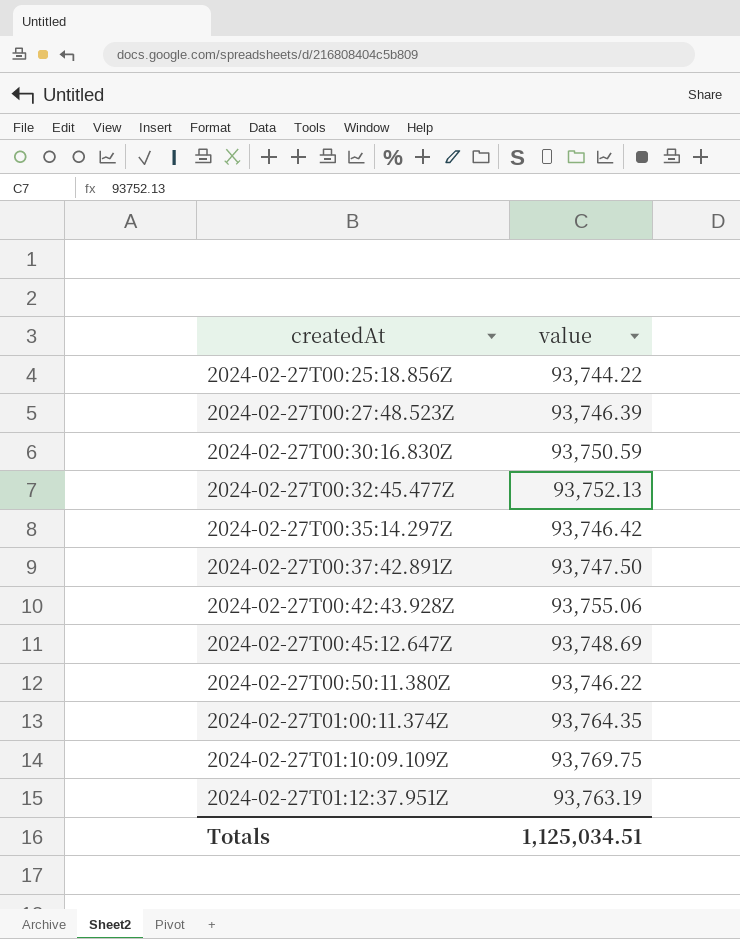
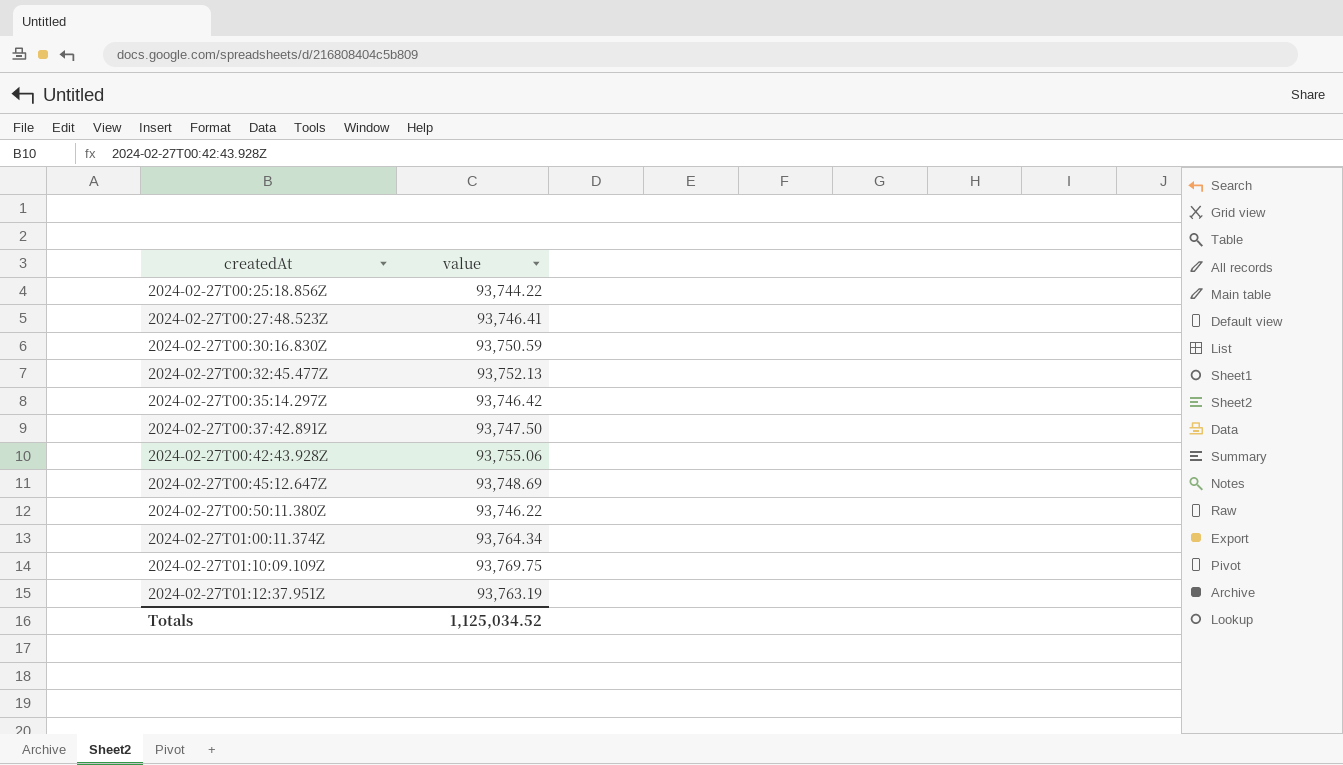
2024-02-27T00:27:48.523Z | value: 93,746.39 -> 93,746.41
2024-02-27T01:00:11.374Z | value: 93,764.35 -> 93,764.34
Totals | value: 1,125,034.51 -> 1,125,034.52

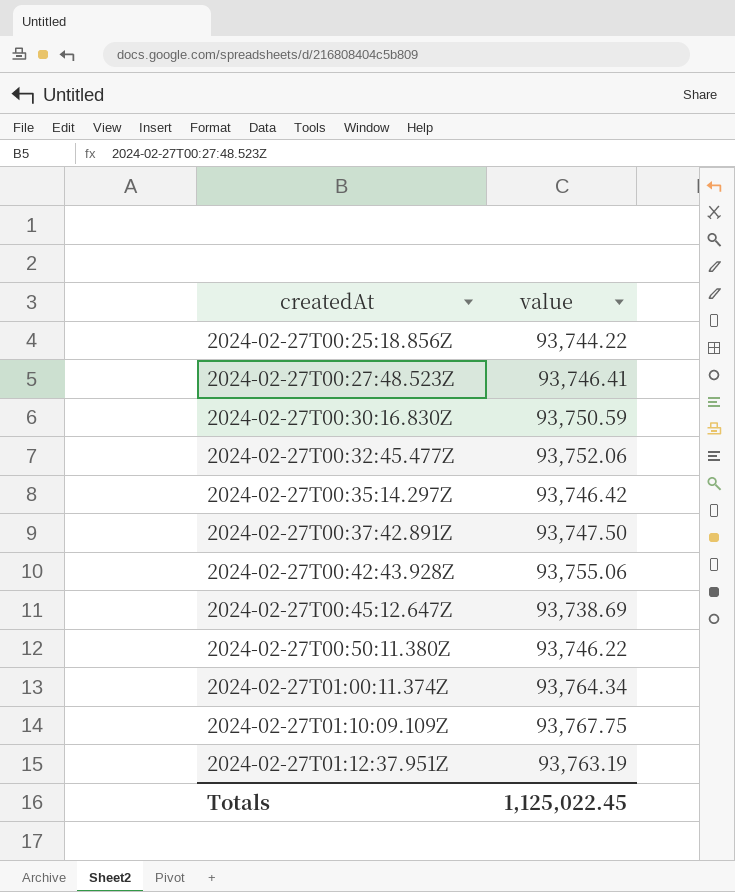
2024-02-27T00:32:45.477Z | value: 93,752.13 -> 93,752.06
2024-02-27T00:45:12.647Z | value: 93,748.69 -> 93,738.69
2024-02-27T01:10:09.109Z | value: 93,769.75 -> 93,767.75
Totals | value: 1,125,034.52 -> 1,125,022.45

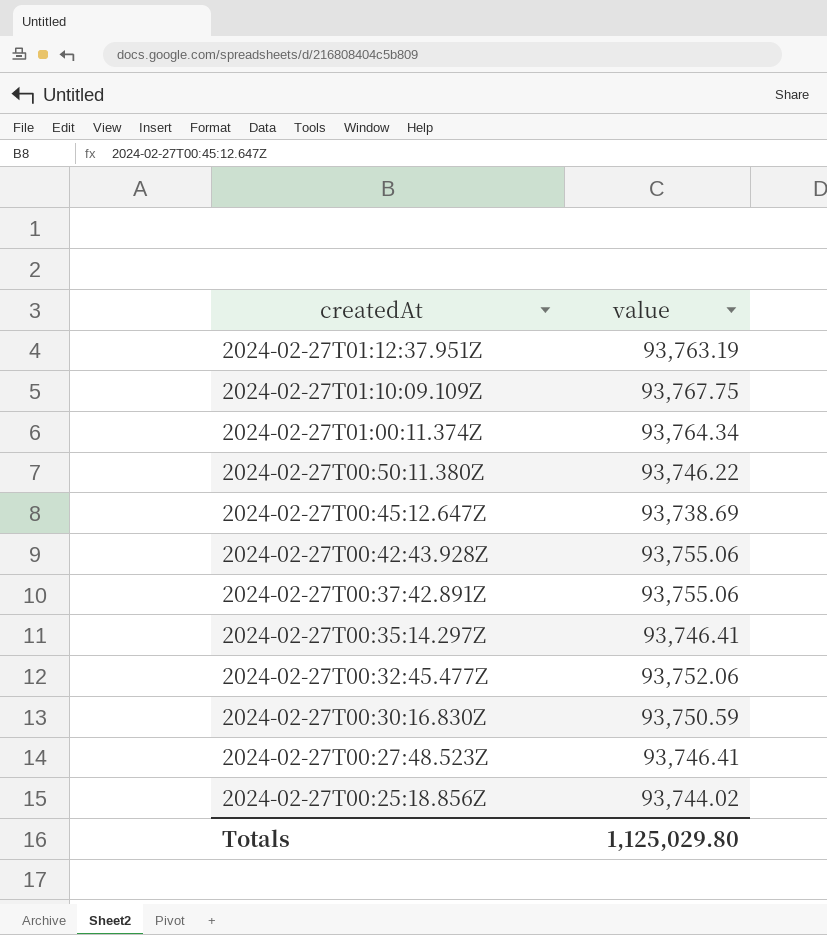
row order: createdAt ascending -> createdAt descending
2024-02-27T00:37:42.891Z | value: 93,747.50 -> 93,755.06
2024-02-27T00:35:14.297Z | value: 93,746.42 -> 93,746.41
2024-02-27T00:25:18.856Z | value: 93,744.22 -> 93,744.02
Totals | value: 1,125,022.45 -> 1,125,029.80

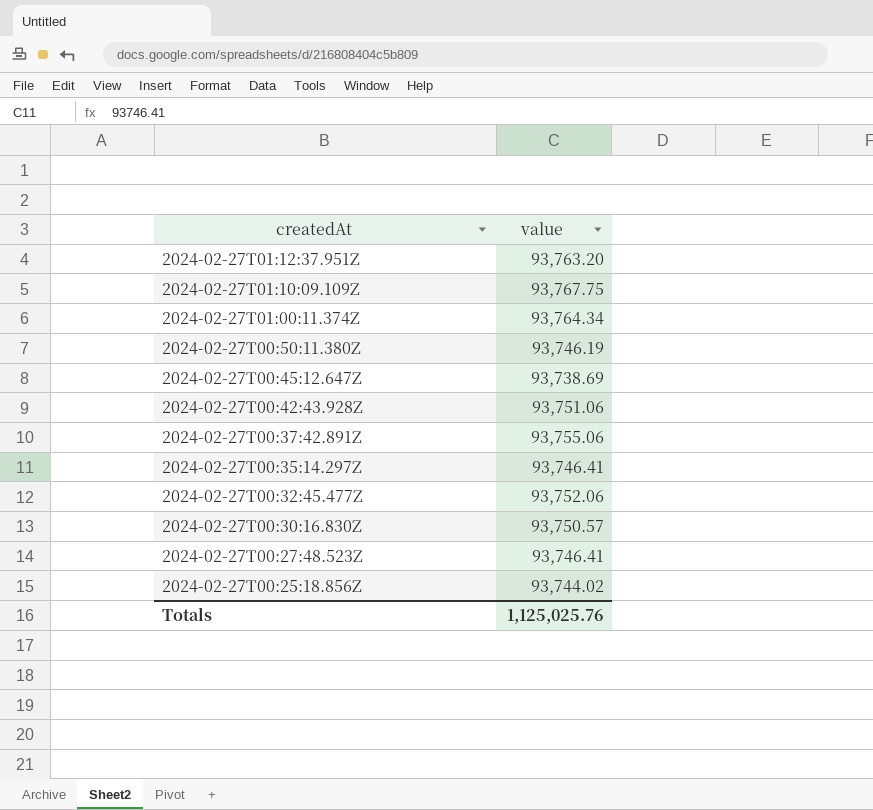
2024-02-27T01:12:37.951Z | value: 93,763.19 -> 93,763.20
2024-02-27T00:50:11.380Z | value: 93,746.22 -> 93,746.19
2024-02-27T00:42:43.928Z | value: 93,755.06 -> 93,751.06
2024-02-27T00:30:16.830Z | value: 93,750.59 -> 93,750.57
Totals | value: 1,125,029.80 -> 1,125,025.76

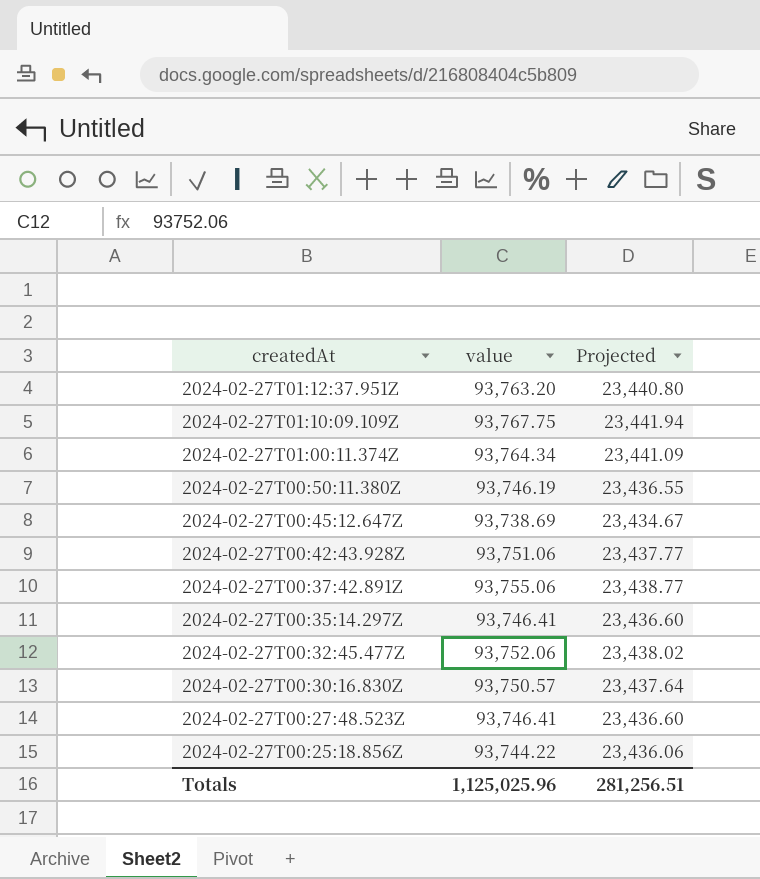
column Projected | formula: none -> [value] * 0.25
2024-02-27T00:25:18.856Z | value: 93,744.02 -> 93,744.22
Totals | value: 1,125,025.76 -> 1,125,025.96

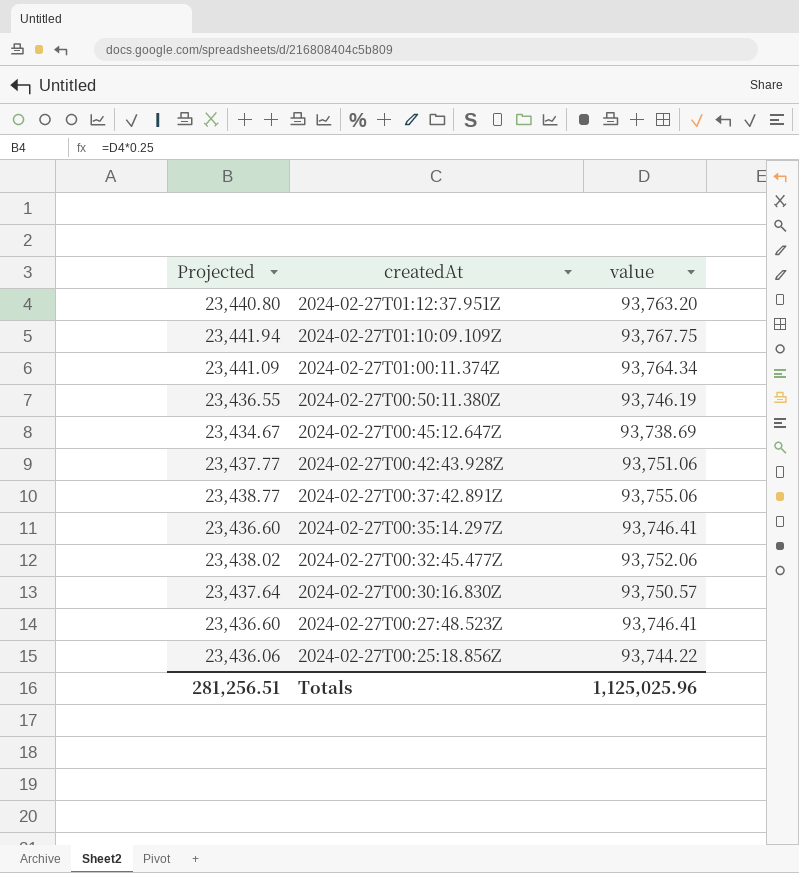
column Projected | position: 3 -> 1

